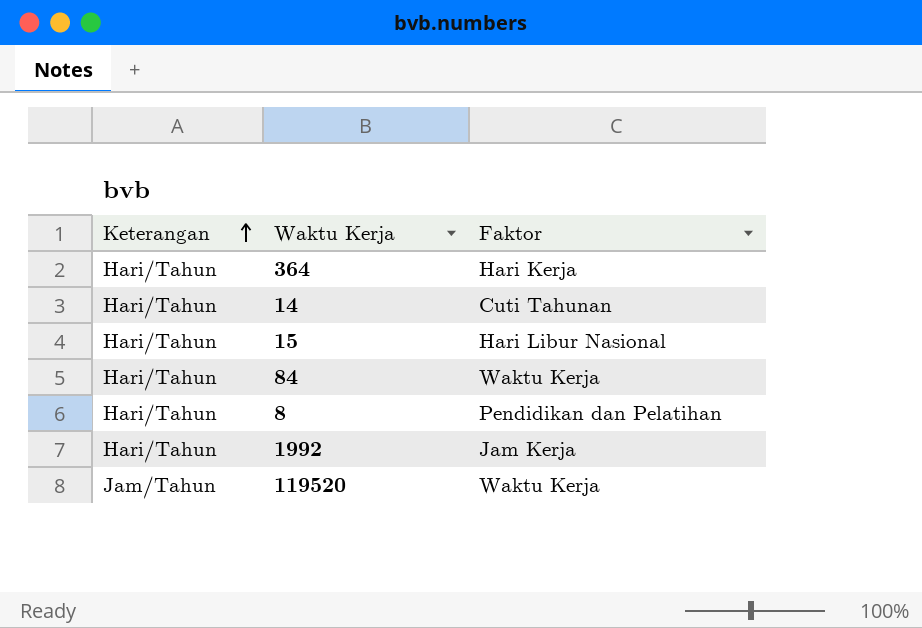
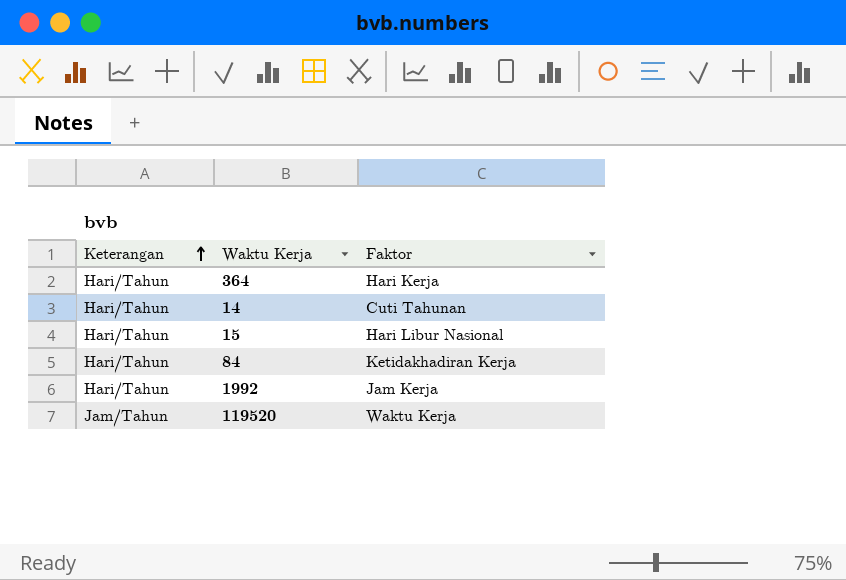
row 8: Hari/Tahun | Pendidikan dan Pelatihan -> none
84 | Faktor: Waktu Kerja -> Ketidakhadiran Kerja

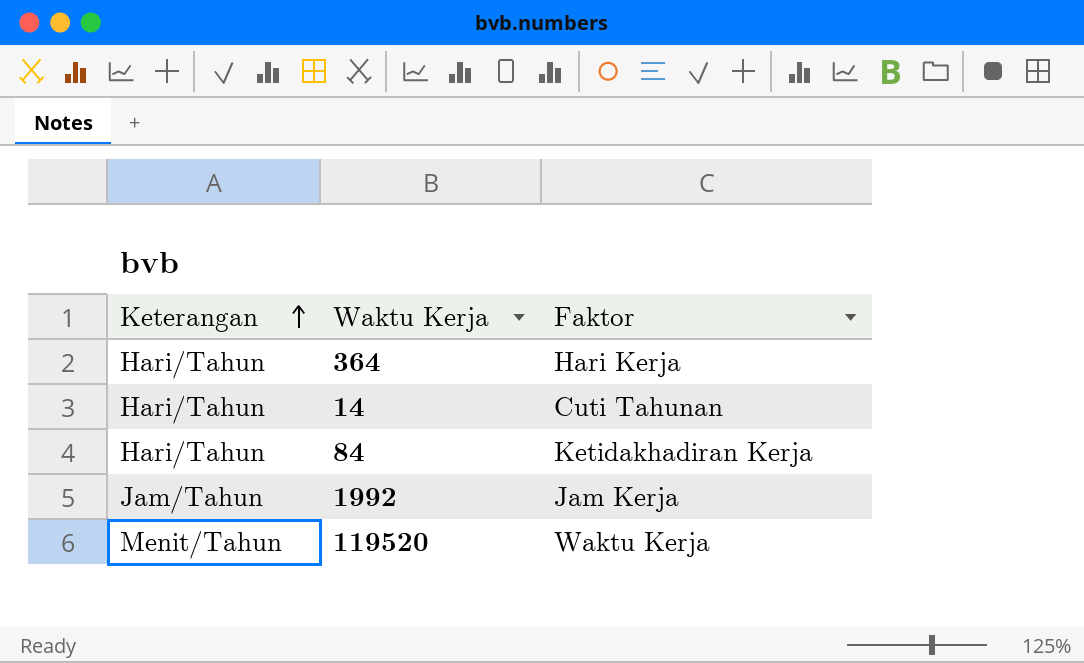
row 15: Hari/Tahun | Hari Libur Nasional -> none
1992 | Keterangan: Hari/Tahun -> Jam/Tahun
119520 | Keterangan: Jam/Tahun -> Menit/Tahun

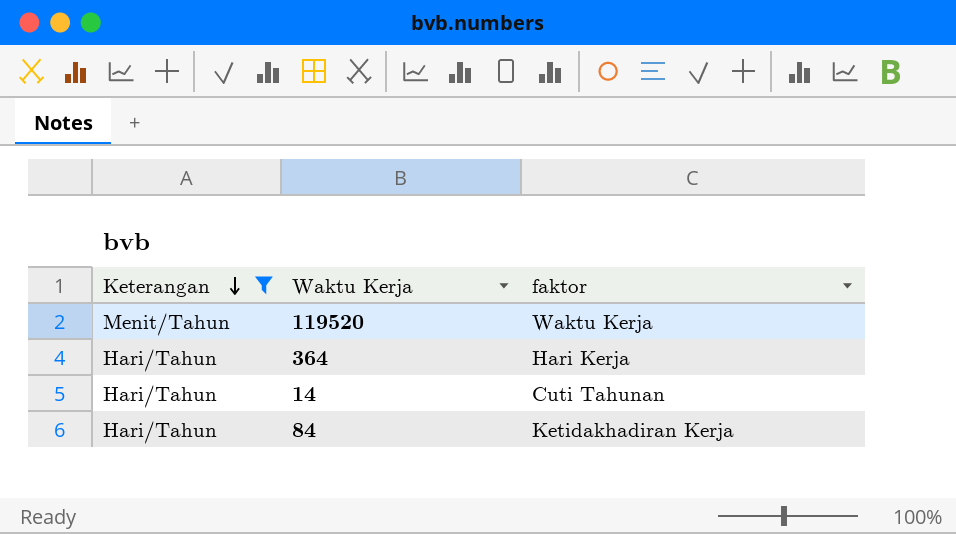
filter: none -> Keterangan != Jam/Tahun
row order: Keterangan ascending -> Keterangan descending
column name: Faktor -> faktor

